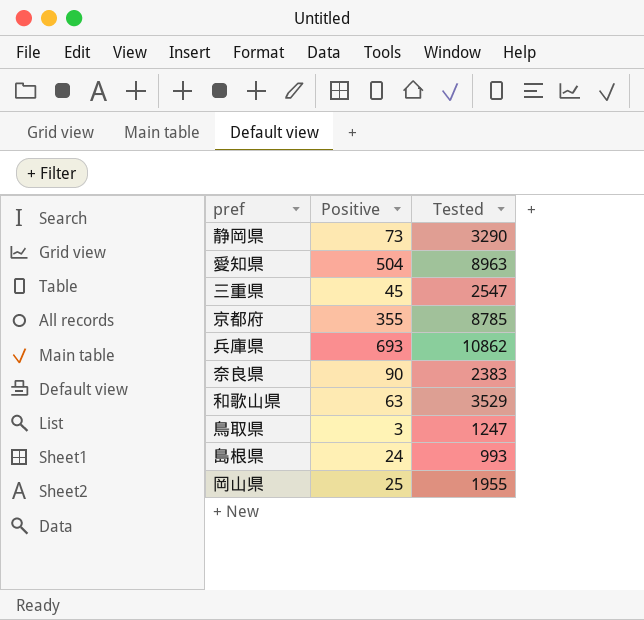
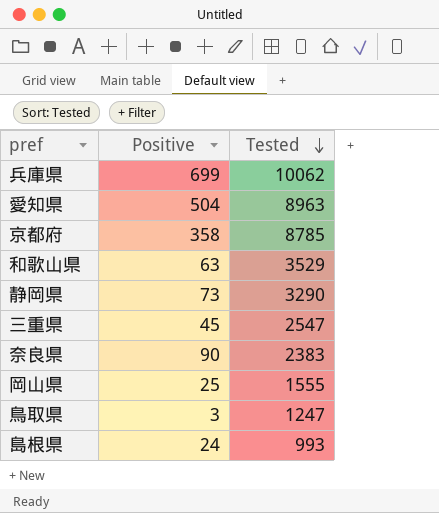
row order: none -> Tested descending
兵庫県 | Positive: 693 -> 699
兵庫県 | Tested: 10862 -> 10062
京都府 | Positive: 355 -> 358
岡山県 | Tested: 1955 -> 1555

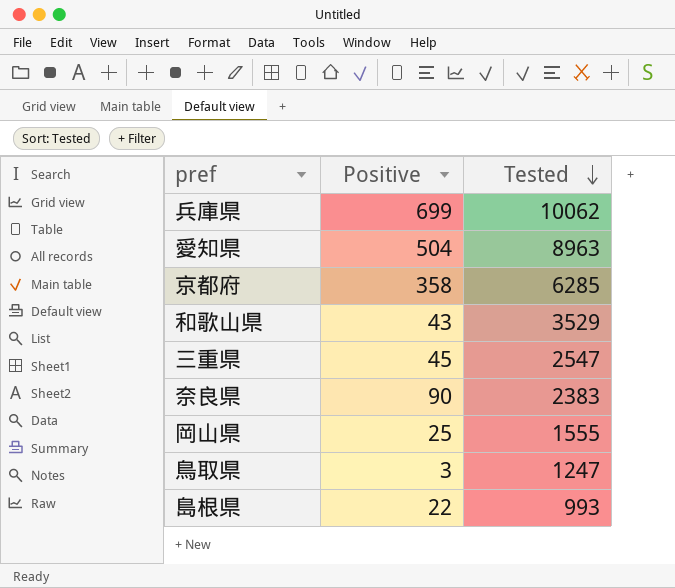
row 静岡県: 73 | 3290 -> none
京都府 | Tested: 8785 -> 6285
和歌山県 | Positive: 63 -> 43
島根県 | Positive: 24 -> 22

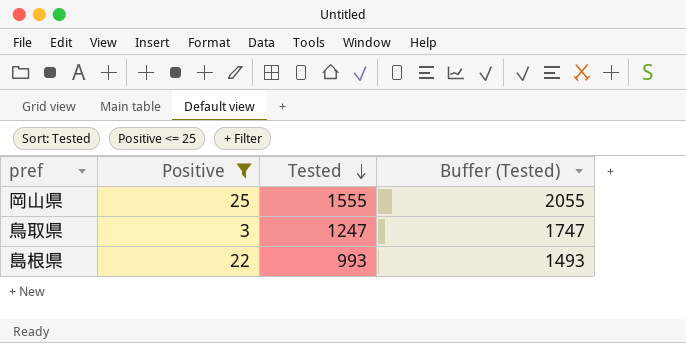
filter: none -> Positive <= 25
column Buffer (Tested) | formula: none -> [Tested] + 500

